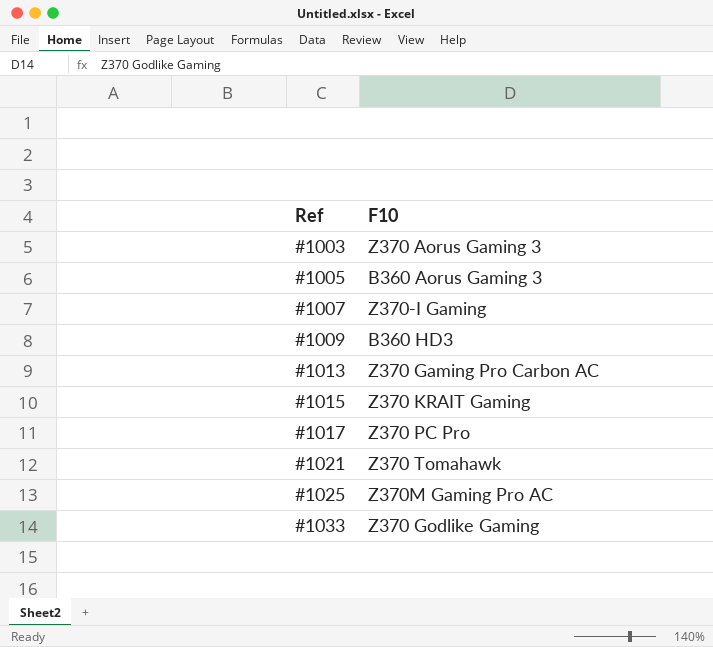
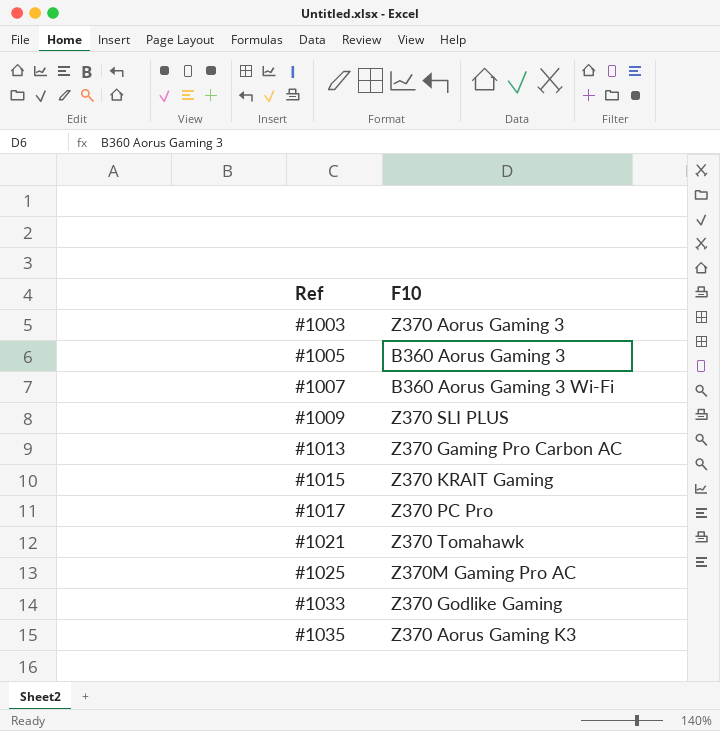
#1007 | F10: Z370-I Gaming -> B360 Aorus Gaming 3 Wi-Fi
#1009 | F10: B360 HD3 -> Z370 SLI PLUS
row #1035: none -> Z370 Aorus Gaming K3

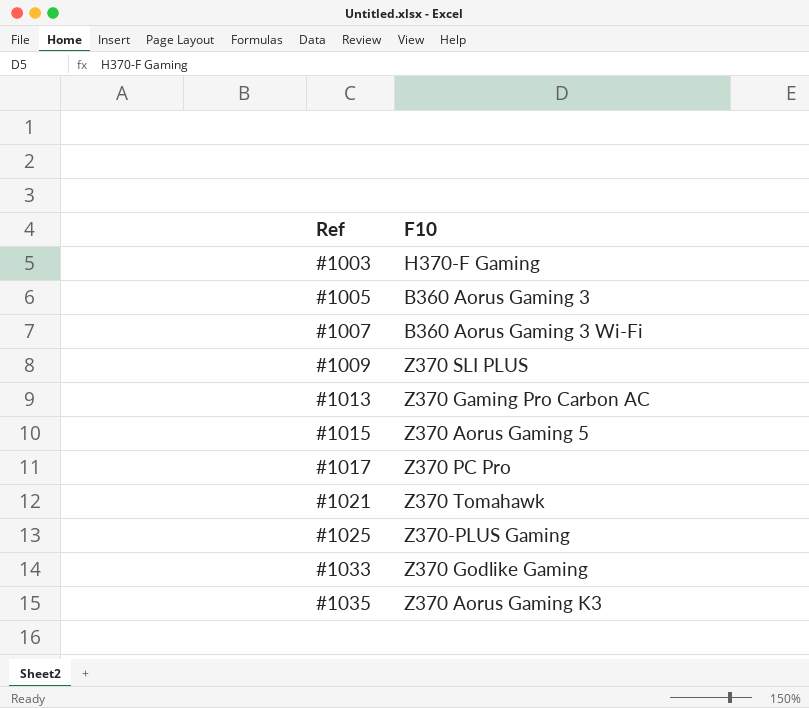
#1003 | F10: Z370 Aorus Gaming 3 -> H370-F Gaming
#1015 | F10: Z370 KRAIT Gaming -> Z370 Aorus Gaming 5
#1025 | F10: Z370M Gaming Pro AC -> Z370-PLUS Gaming

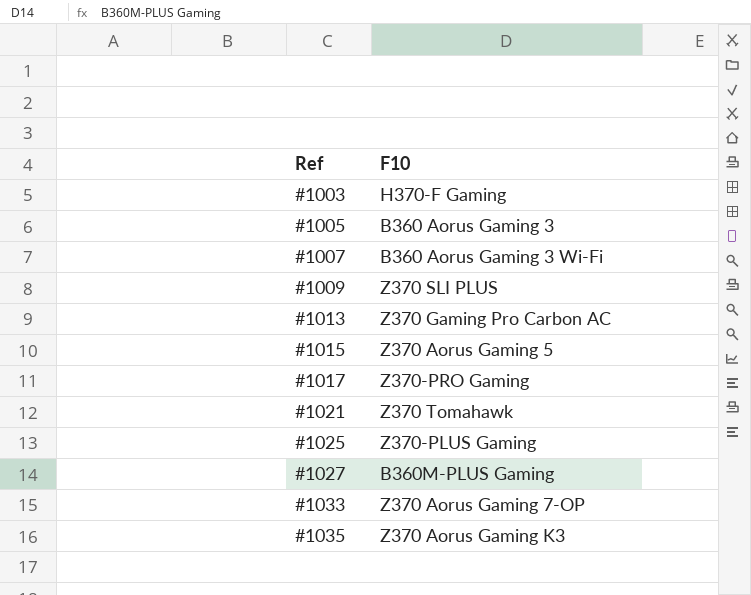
#1017 | F10: Z370 PC Pro -> Z370-PRO Gaming
row #1027: none -> B360M-PLUS Gaming
#1033 | F10: Z370 Godlike Gaming -> Z370 Aorus Gaming 7-OP

